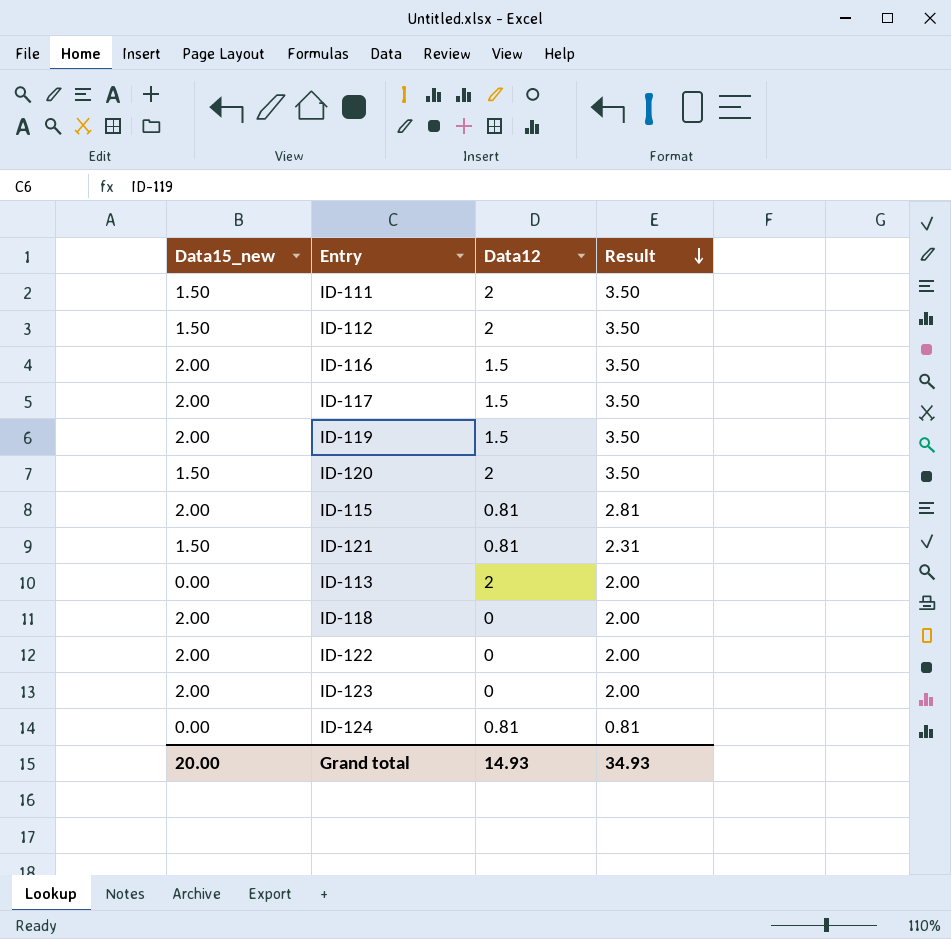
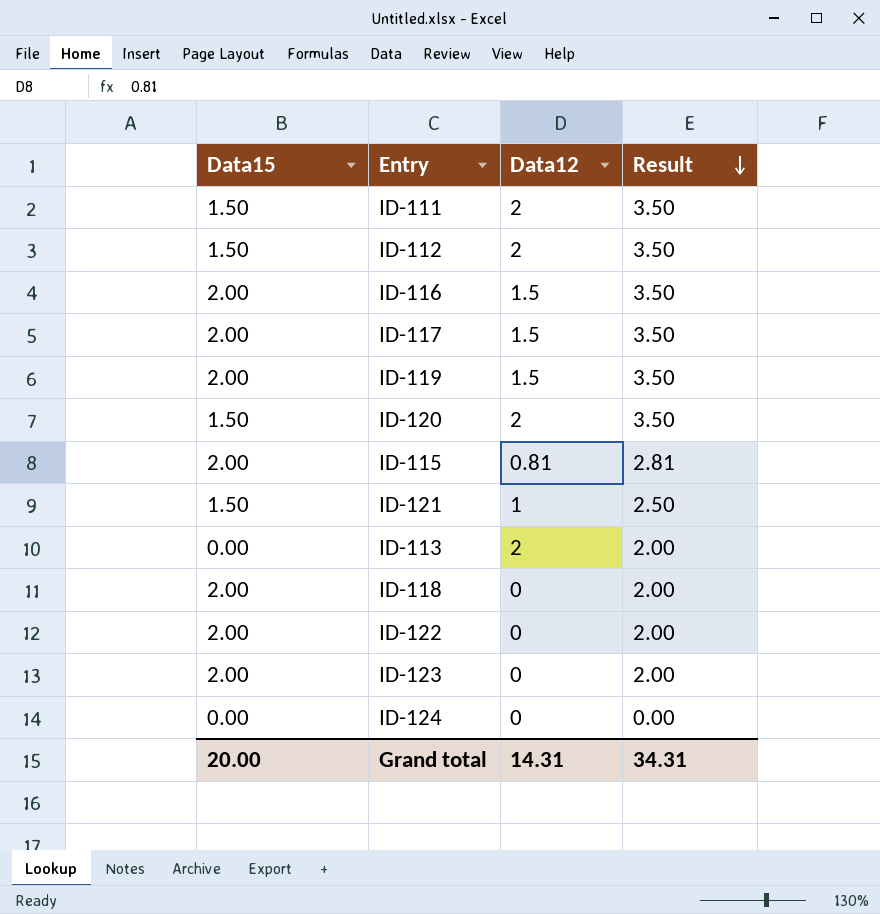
column name: Data15_new -> Data15
ID-121 | Data12: 0.81 -> 1
ID-121 | Result: 2.31 -> 2.50
ID-124 | Data12: 0.81 -> 0
ID-124 | Result: 0.81 -> 0.00
Grand total | Data12: 14.93 -> 14.31
Grand total | Result: 34.93 -> 34.31

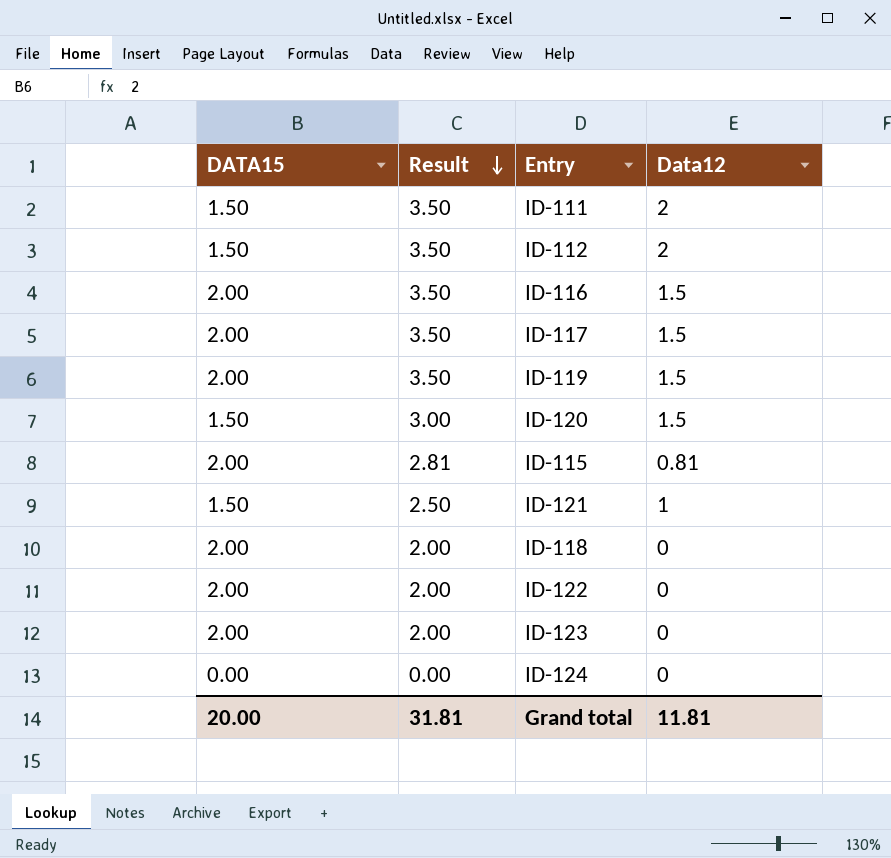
column name: Data15 -> DATA15
column Result | position: 4 -> 2
row ID-113: 0.00 | 2 | 2.00 -> none
ID-120 | Result: 3.50 -> 3.00
ID-120 | Data12: 2 -> 1.5
Grand total | Result: 34.31 -> 31.81
Grand total | Data12: 14.31 -> 11.81

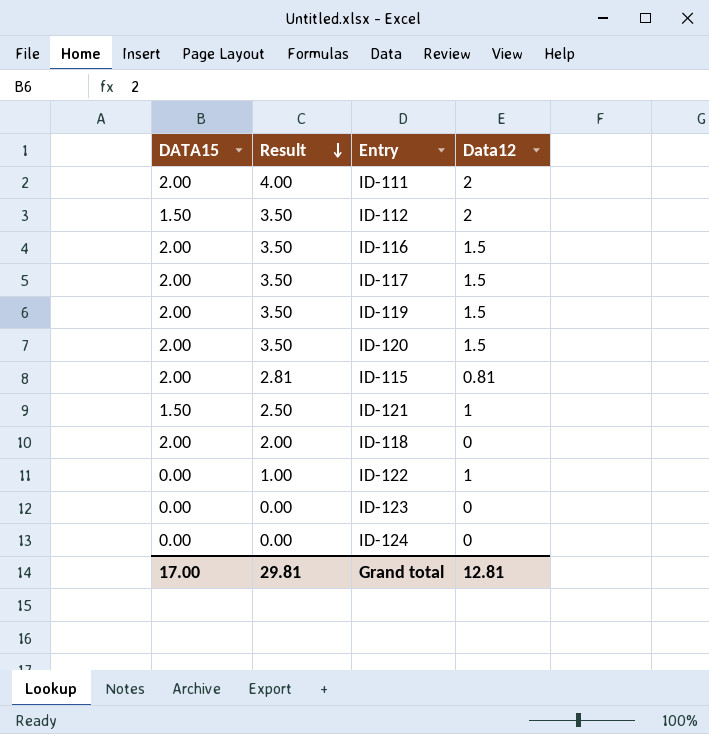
ID-111 | DATA15: 1.50 -> 2.00
ID-111 | Result: 3.50 -> 4.00
ID-120 | DATA15: 1.50 -> 2.00
ID-120 | Result: 3.00 -> 3.50
ID-122 | DATA15: 2.00 -> 0.00
ID-122 | Result: 2.00 -> 1.00
ID-122 | Data12: 0 -> 1
ID-123 | DATA15: 2.00 -> 0.00
ID-123 | Result: 2.00 -> 0.00
Grand total | DATA15: 20.00 -> 17.00
Grand total | Result: 31.81 -> 29.81
Grand total | Data12: 11.81 -> 12.81

